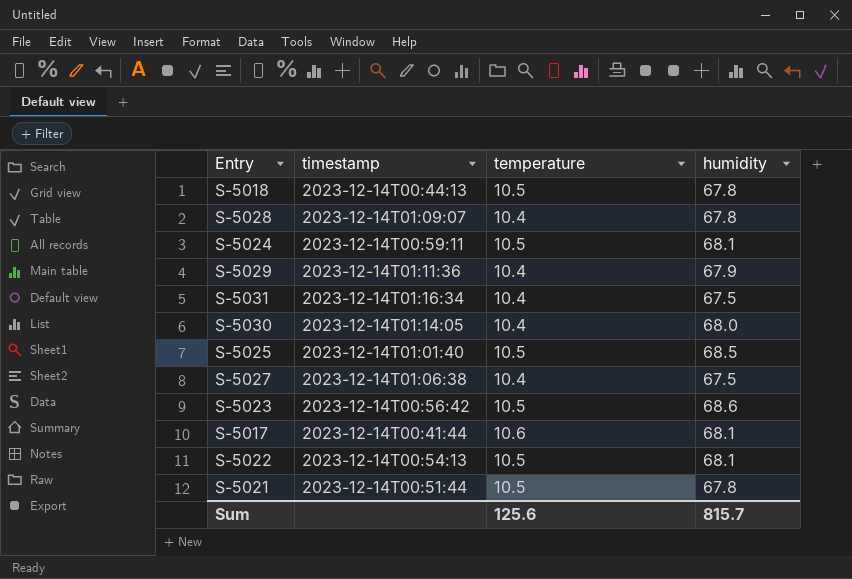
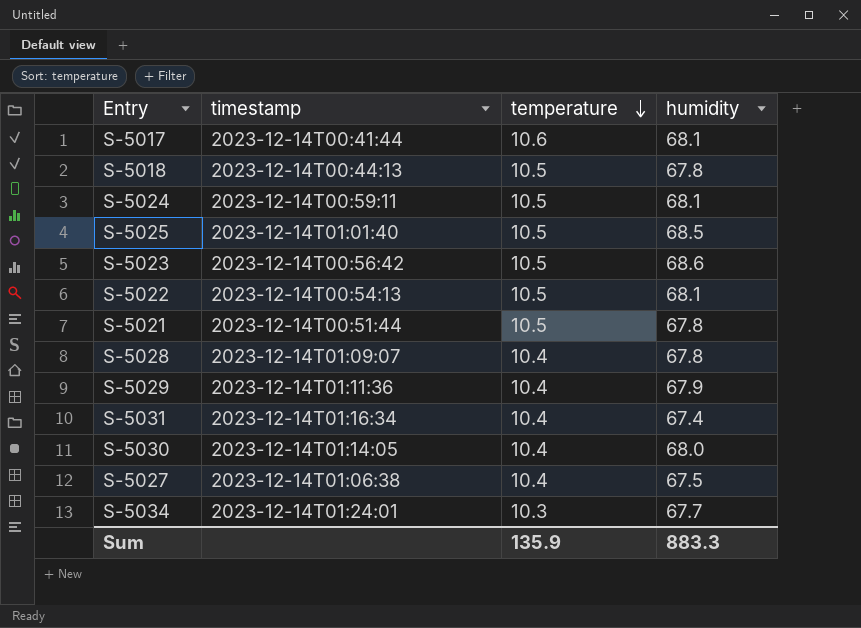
row order: none -> temperature descending
S-5031 | humidity: 67.5 -> 67.4
row S-5034: none -> 2023-12-14T01:24:01 | 10.3 | 67.7
Sum | temperature: 125.6 -> 135.9
Sum | humidity: 815.7 -> 883.3

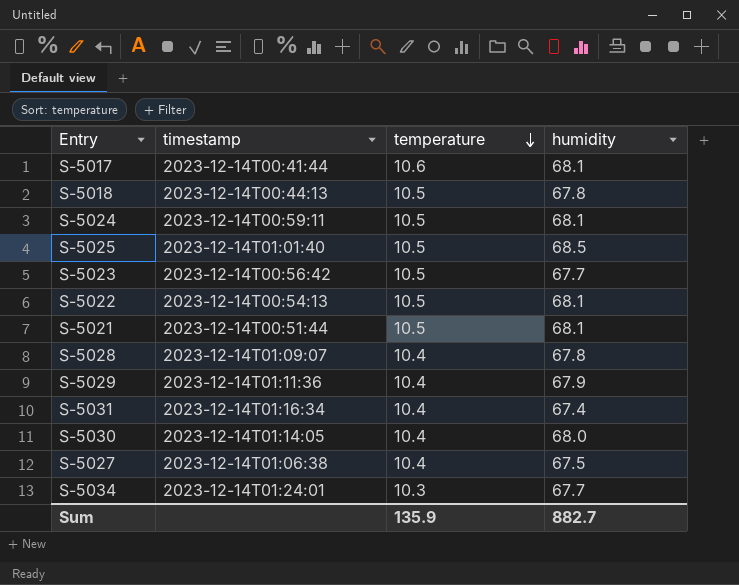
S-5023 | humidity: 68.6 -> 67.7
S-5021 | humidity: 67.8 -> 68.1
Sum | humidity: 883.3 -> 882.7

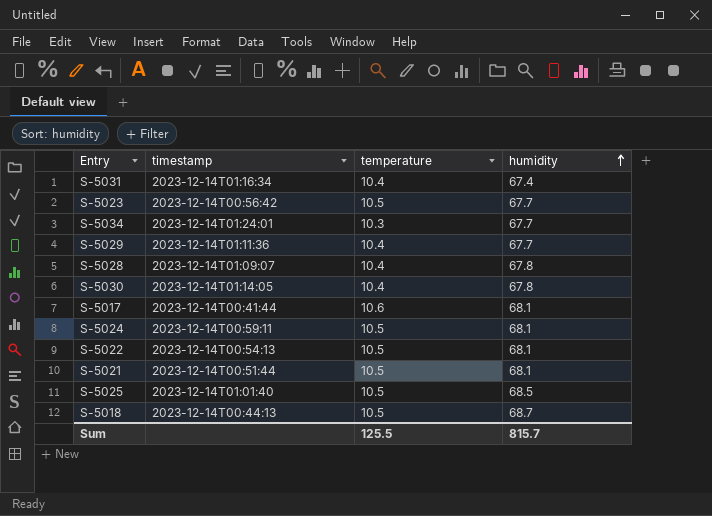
row order: temperature descending -> humidity ascending
row S-5027: 2023-12-14T01:06:38 | 10.4 | 67.5 -> none
S-5029 | humidity: 67.9 -> 67.7
S-5030 | humidity: 68.0 -> 67.8
S-5018 | humidity: 67.8 -> 68.7
Sum | temperature: 135.9 -> 125.5
Sum | humidity: 882.7 -> 815.7

